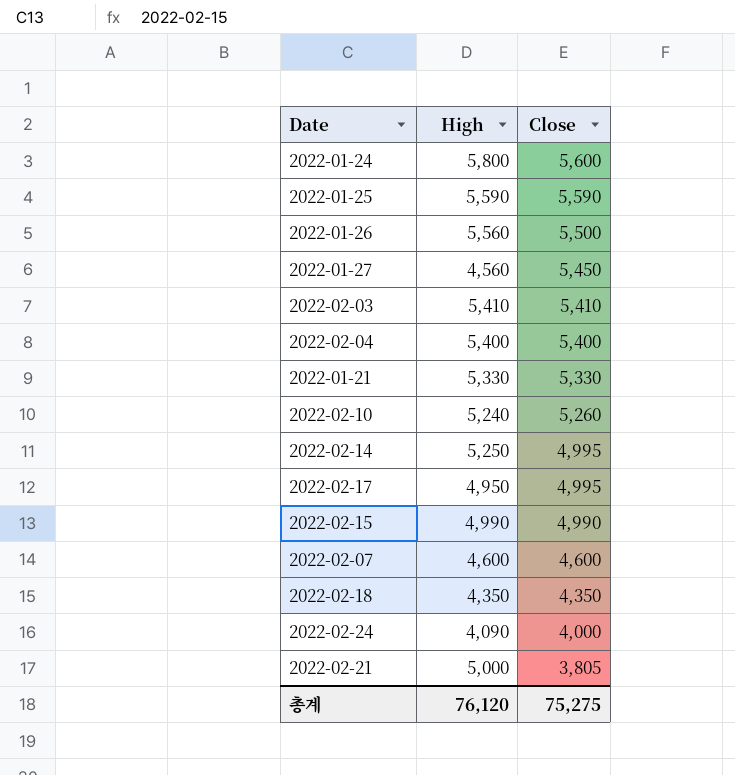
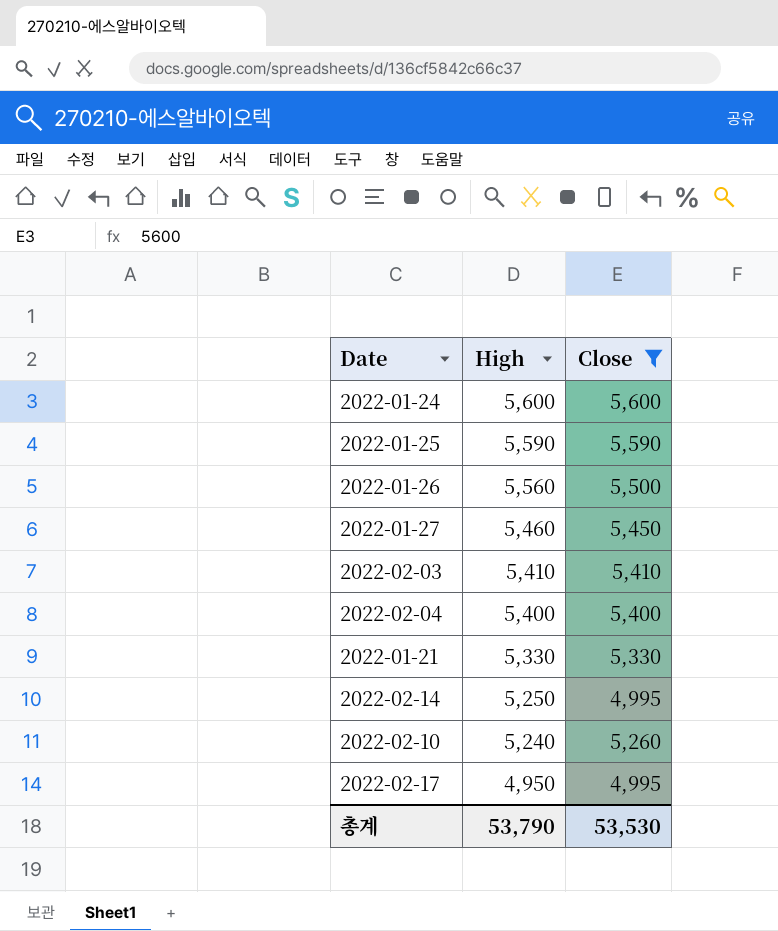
filter: none -> Close >= 4,995
row order: Close descending -> High descending
2022-01-24 | High: 5,800 -> 5,600
2022-01-27 | High: 4,560 -> 5,460
총계 | High: 76,120 -> 53,790
총계 | Close: 75,275 -> 53,530

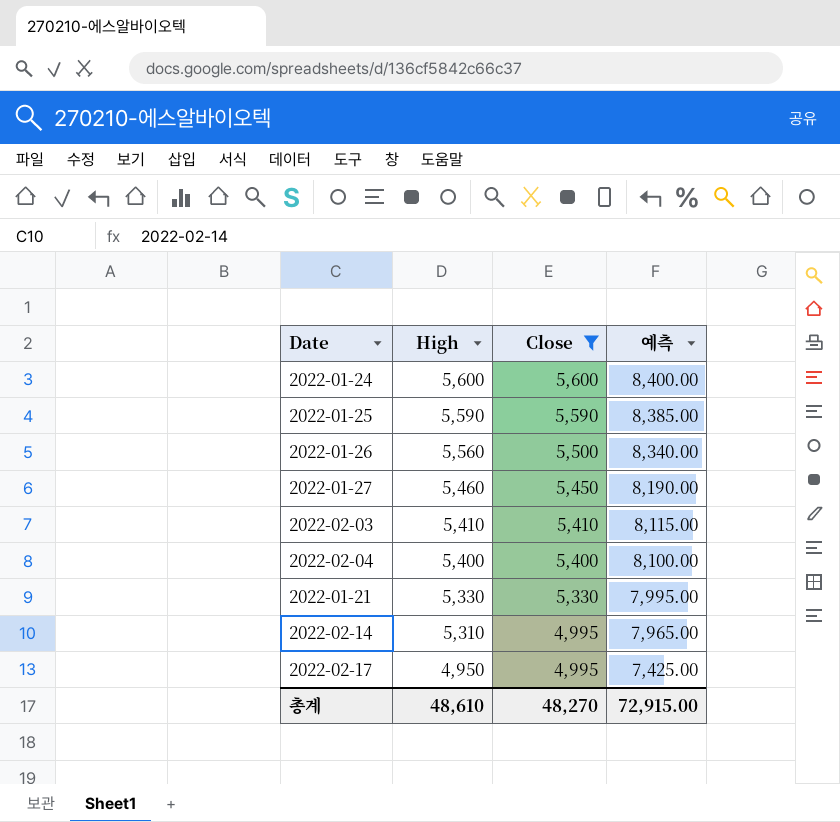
column 예측 | formula: none -> [High] * 1.5
row 2022-02-10: 5,240 | 5,260 -> none
2022-02-14 | High: 5,250 -> 5,310
총계 | High: 53,790 -> 48,610
총계 | Close: 53,530 -> 48,270

